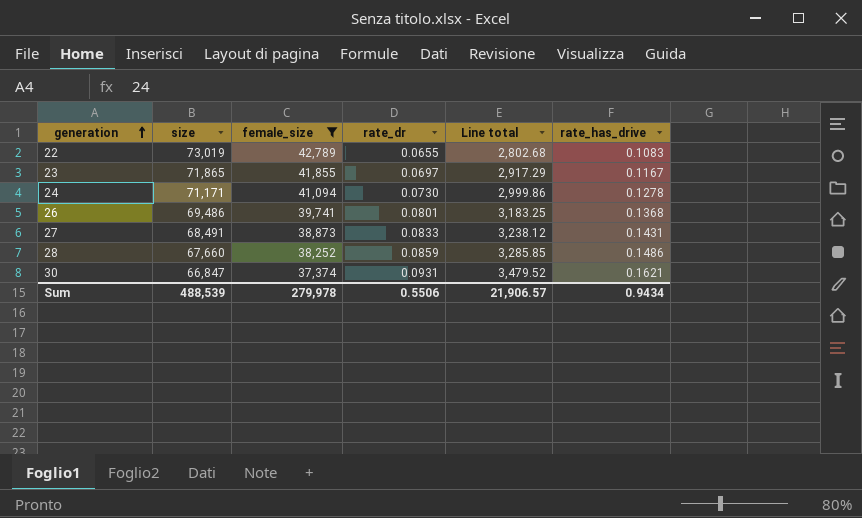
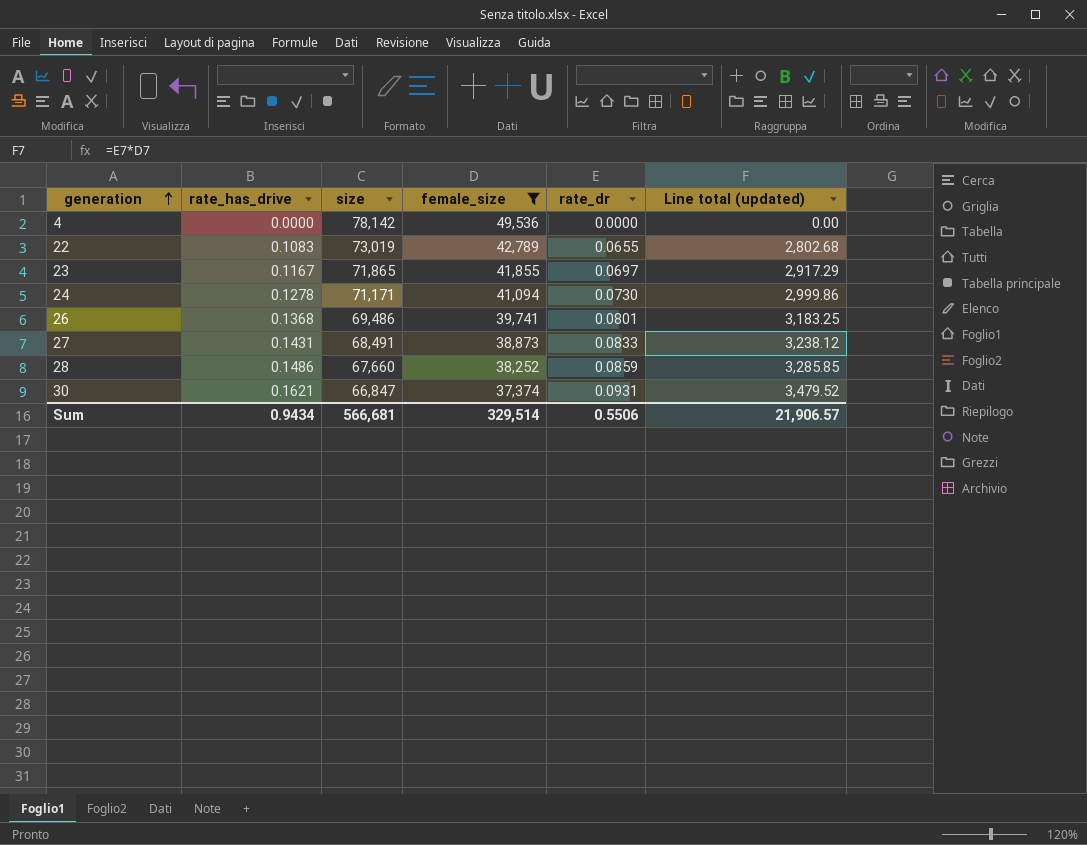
column rate_has_drive | position: 6 -> 2
column name: Line total -> Line total (updated)
row 4: none -> 0.0000 | 78,142 | 49,536 | 0.0000 | 0.00
Sum | size: 488,539 -> 566,681
Sum | female_size: 279,978 -> 329,514

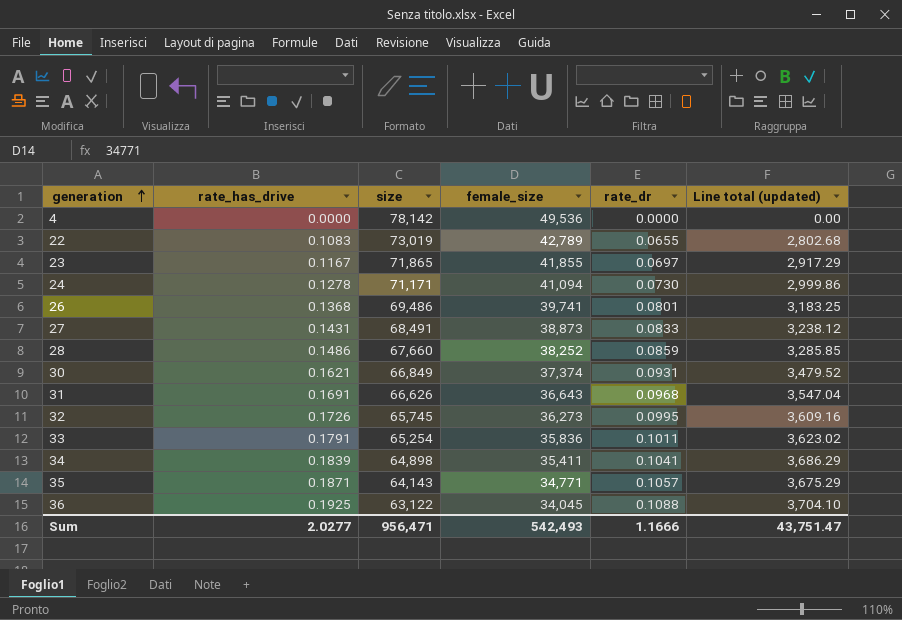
filter: female_size >= 37,374 -> none
30 | size: 66,847 -> 66,849
Sum | rate_has_drive: 0.9434 -> 2.0277
Sum | size: 566,681 -> 956,471
Sum | female_size: 329,514 -> 542,493
Sum | rate_dr: 0.5506 -> 1.1666
Sum | Line total (updated): 21,906.57 -> 43,751.47

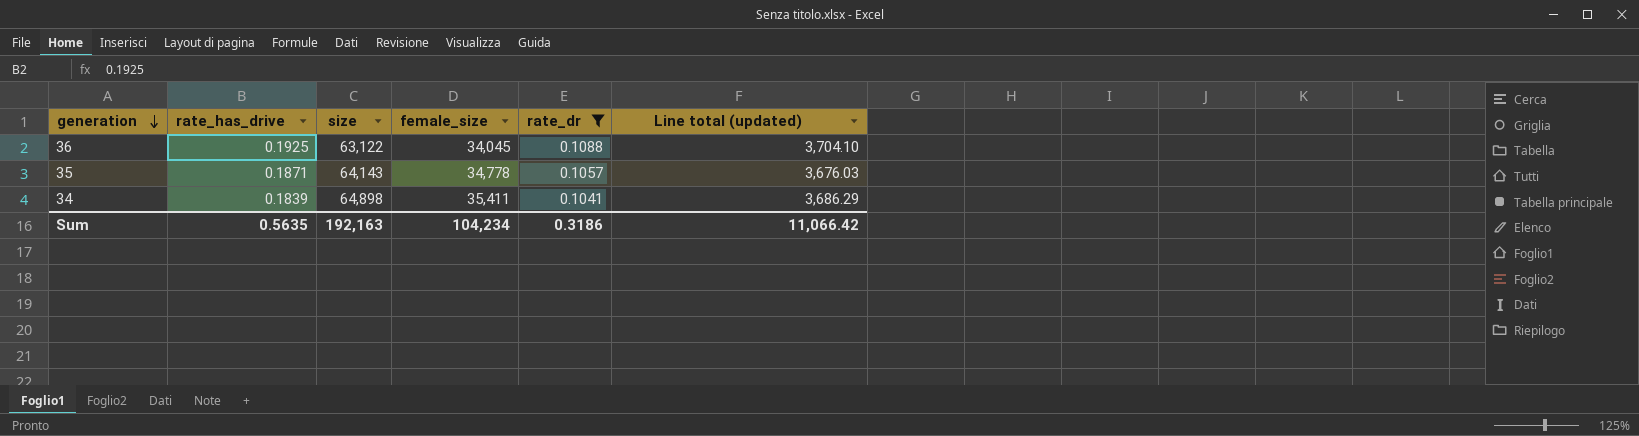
filter: none -> rate_dr >= 0.1041
row order: generation ascending -> generation descending
35 | female_size: 34,771 -> 34,778
35 | Line total (updated): 3,675.29 -> 3,676.03
Sum | rate_has_drive: 2.0277 -> 0.5635
Sum | size: 956,471 -> 192,163
Sum | female_size: 542,493 -> 104,234
Sum | rate_dr: 1.1666 -> 0.3186
Sum | Line total (updated): 43,751.47 -> 11,066.42

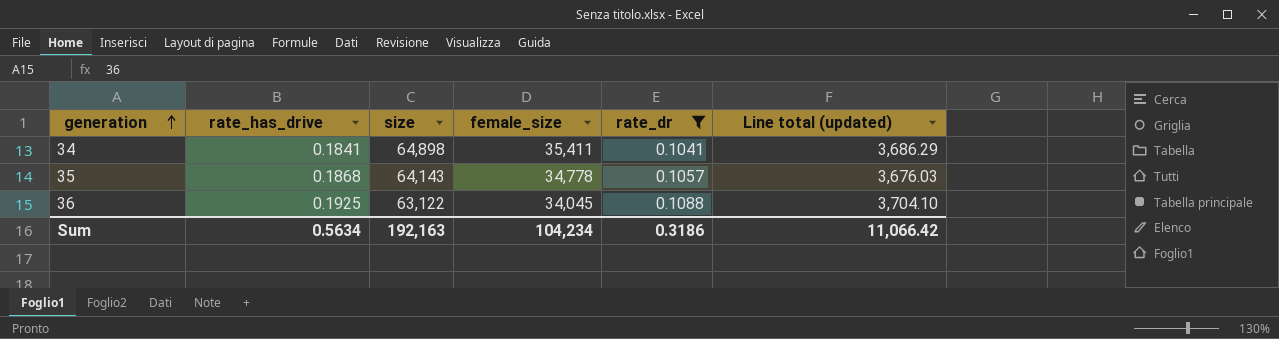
row order: generation descending -> generation ascending
34 | rate_has_drive: 0.1839 -> 0.1841
35 | rate_has_drive: 0.1871 -> 0.1868
Sum | rate_has_drive: 0.5635 -> 0.5634

